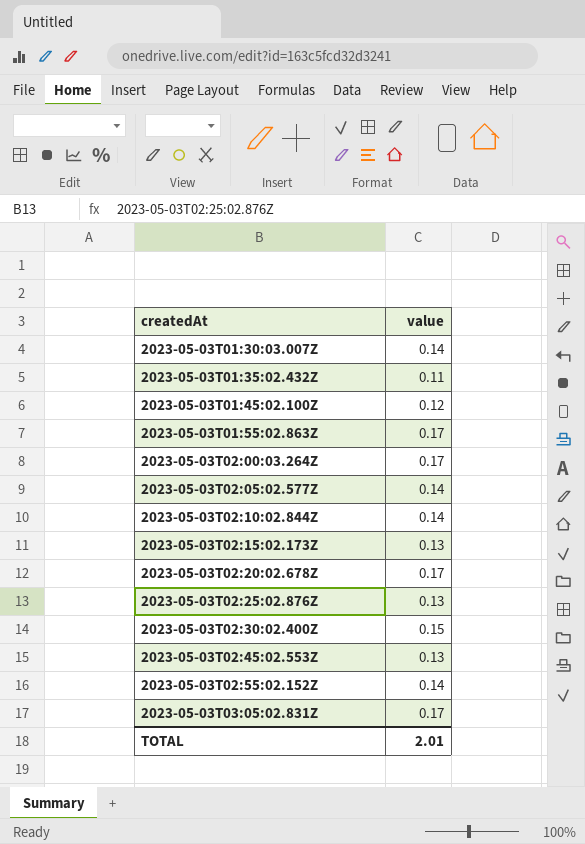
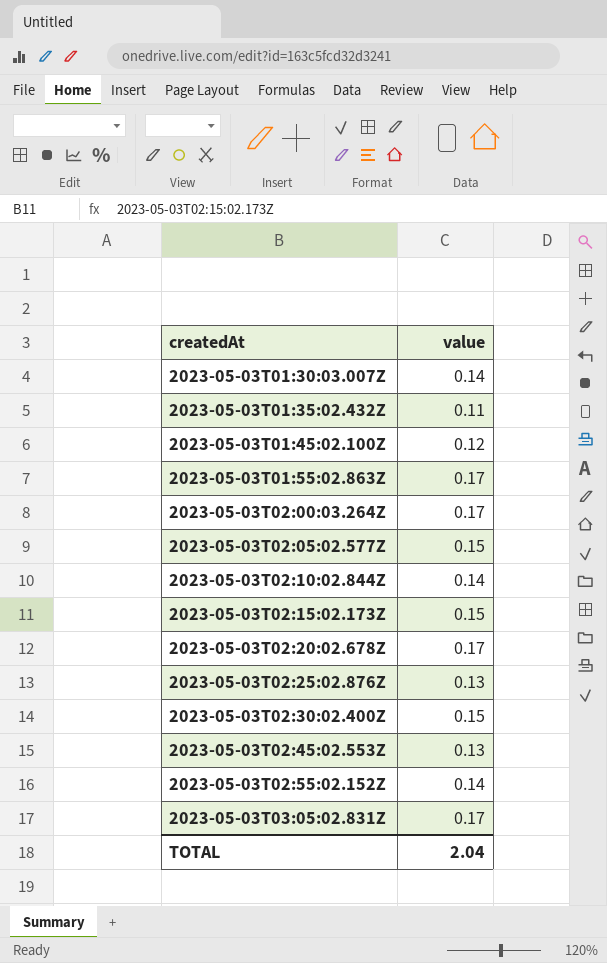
2023-05-03T02:05:02.577Z | value: 0.14 -> 0.15
2023-05-03T02:15:02.173Z | value: 0.13 -> 0.15
TOTAL | value: 2.01 -> 2.04

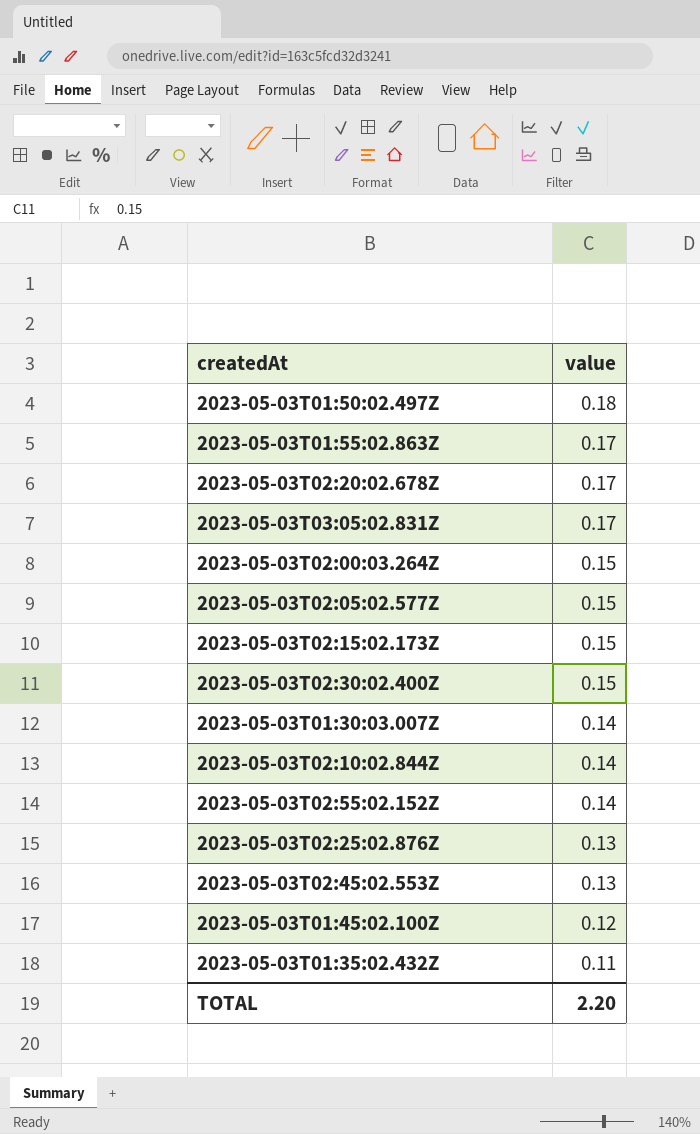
row order: createdAt ascending -> value descending
row 2023-05-03T01:50:02.497Z: none -> 0.18
2023-05-03T02:00:03.264Z | value: 0.17 -> 0.15
TOTAL | value: 2.04 -> 2.20

